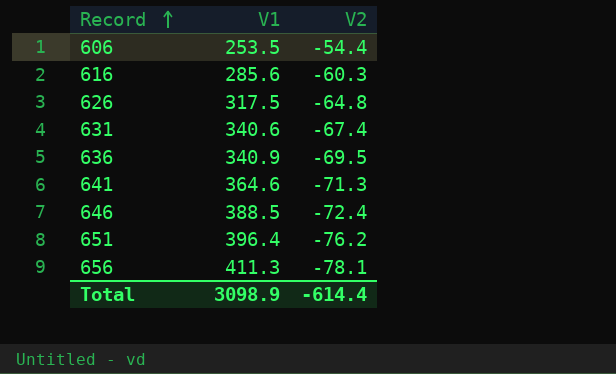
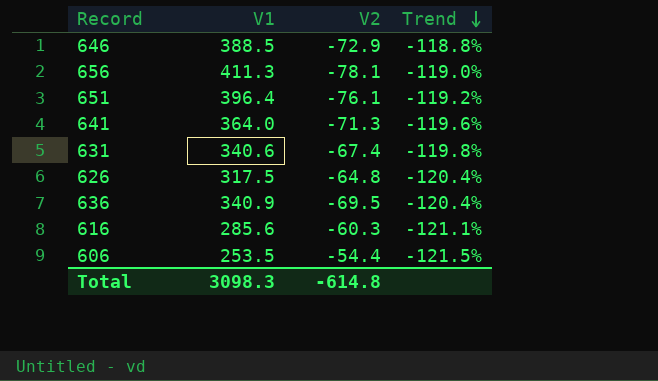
row order: Record ascending -> Trend descending
column Trend | formula: none -> ([V2] - [V1]) / [V1]
646 | V2: -72.4 -> -72.9
651 | V2: -76.2 -> -76.1
641 | V1: 364.6 -> 364.0
Total | V1: 3098.9 -> 3098.3
Total | V2: -614.4 -> -614.8

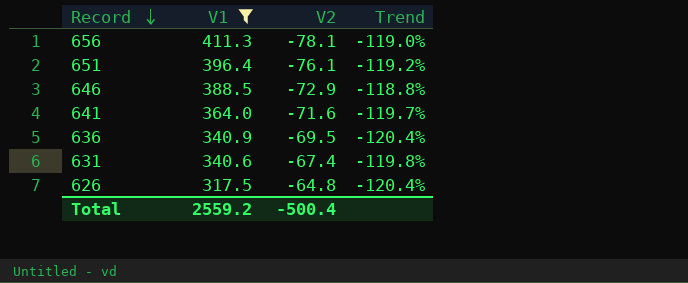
filter: none -> V1 >= 317.5
row order: Trend descending -> Record descending
641 | V2: -71.3 -> -71.6
641 | Trend: -119.6% -> -119.7%
Total | V1: 3098.3 -> 2559.2
Total | V2: -614.8 -> -500.4

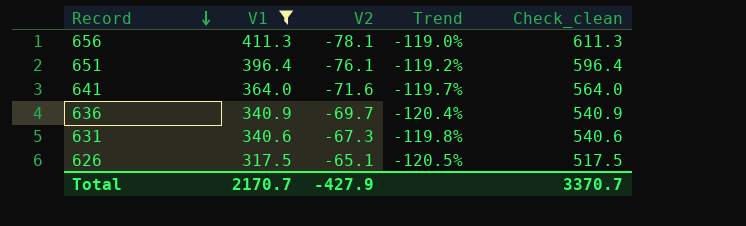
column Check_clean | formula: none -> [V1] + 200
row 646: 388.5 | -72.9 | -118.8% -> none
636 | V2: -69.5 -> -69.7
631 | V2: -67.4 -> -67.3
626 | V2: -64.8 -> -65.1
626 | Trend: -120.4% -> -120.5%
Total | V1: 2559.2 -> 2170.7
Total | V2: -500.4 -> -427.9

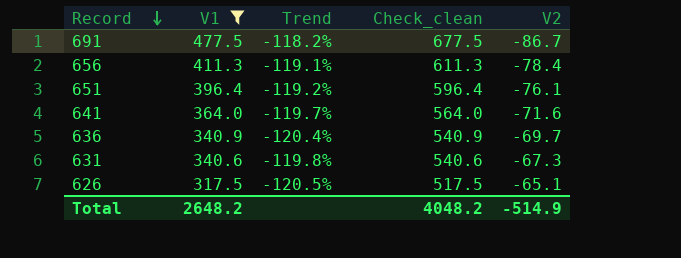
column V2 | position: 3 -> 5
row 691: none -> 477.5 | -118.2% | 677.5 | -86.7
656 | Trend: -119.0% -> -119.1%
656 | V2: -78.1 -> -78.4
Total | V1: 2170.7 -> 2648.2
Total | Check_clean: 3370.7 -> 4048.2
Total | V2: -427.9 -> -514.9

